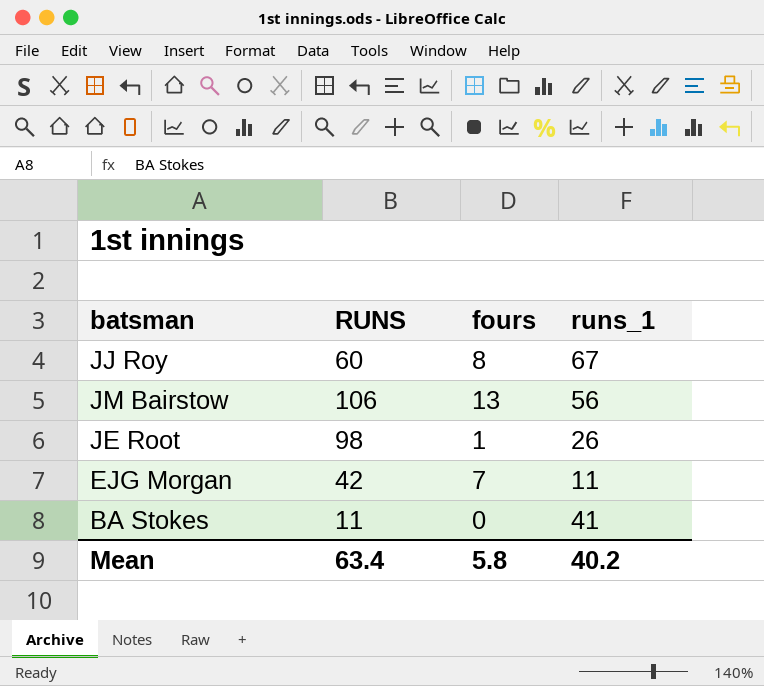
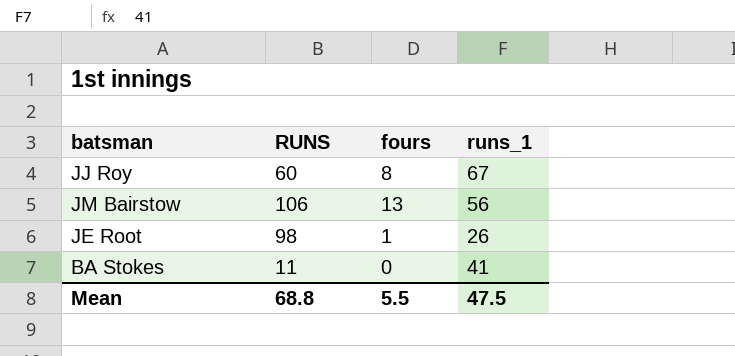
row EJG Morgan: 42 | 7 | 11 -> none
Mean | RUNS: 63.4 -> 68.8
Mean | fours: 5.8 -> 5.5
Mean | runs_1: 40.2 -> 47.5

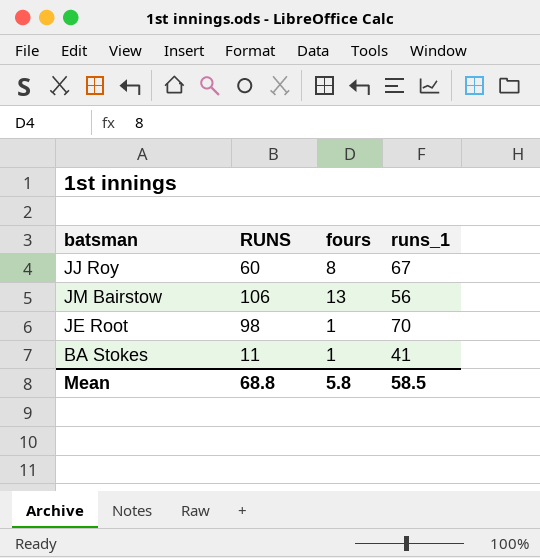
JE Root | runs_1: 26 -> 70
BA Stokes | fours: 0 -> 1
Mean | fours: 5.5 -> 5.8
Mean | runs_1: 47.5 -> 58.5

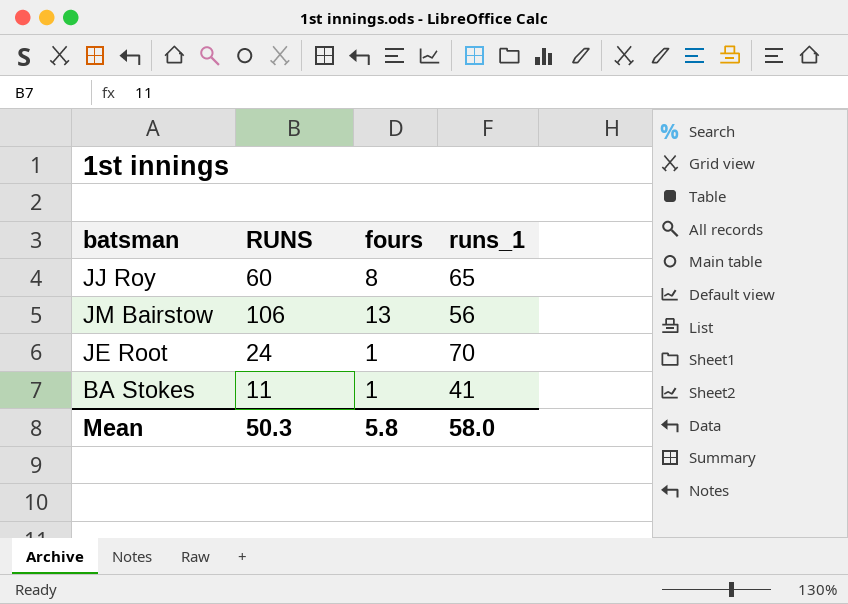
JJ Roy | runs_1: 67 -> 65
JE Root | RUNS: 98 -> 24
Mean | RUNS: 68.8 -> 50.3
Mean | runs_1: 58.5 -> 58.0

